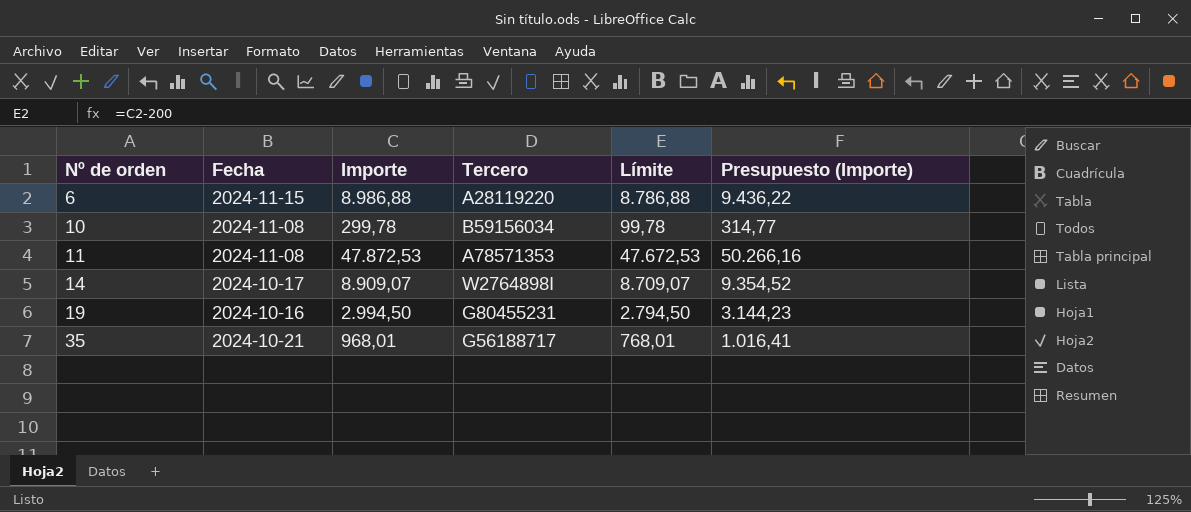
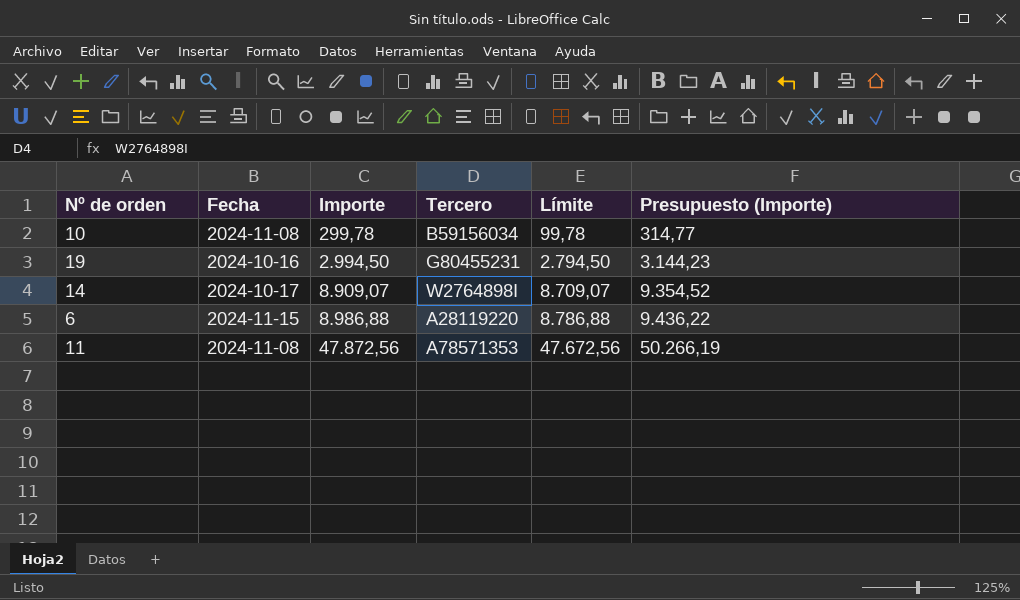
row order: Nº de orden ascending -> Importe ascending
row 35: 2024-10-21 | 968,01 | G56188717 | 768,01 | 1.016,41 -> none
11 | Importe: 47.872,53 -> 47.872,56
11 | Límite: 47.672,53 -> 47.672,56
11 | Presupuesto (Importe): 50.266,16 -> 50.266,19

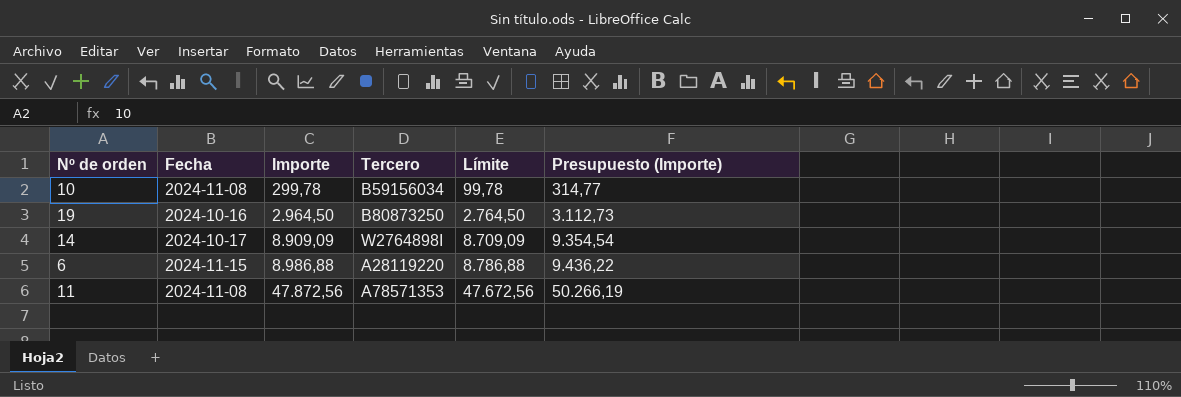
19 | Importe: 2.994,50 -> 2.964,50
19 | Tercero: G80455231 -> B80873250
19 | Límite: 2.794,50 -> 2.764,50
19 | Presupuesto (Importe): 3.144,23 -> 3.112,73
14 | Importe: 8.909,07 -> 8.909,09
14 | Límite: 8.709,07 -> 8.709,09
14 | Presupuesto (Importe): 9.354,52 -> 9.354,54

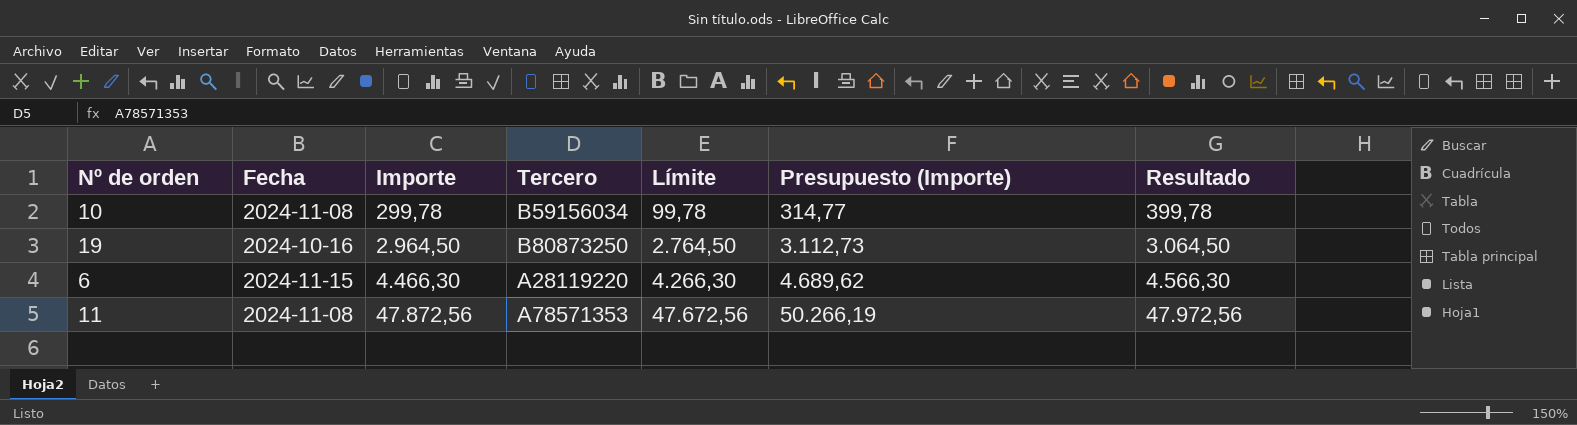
column Resultado | formula: none -> [Importe] + 100
row 14: 2024-10-17 | 8.909,09 | W2764898I | 8.709,09 | 9.354,54 -> none
6 | Importe: 8.986,88 -> 4.466,30
6 | Límite: 8.786,88 -> 4.266,30
6 | Presupuesto (Importe): 9.436,22 -> 4.689,62

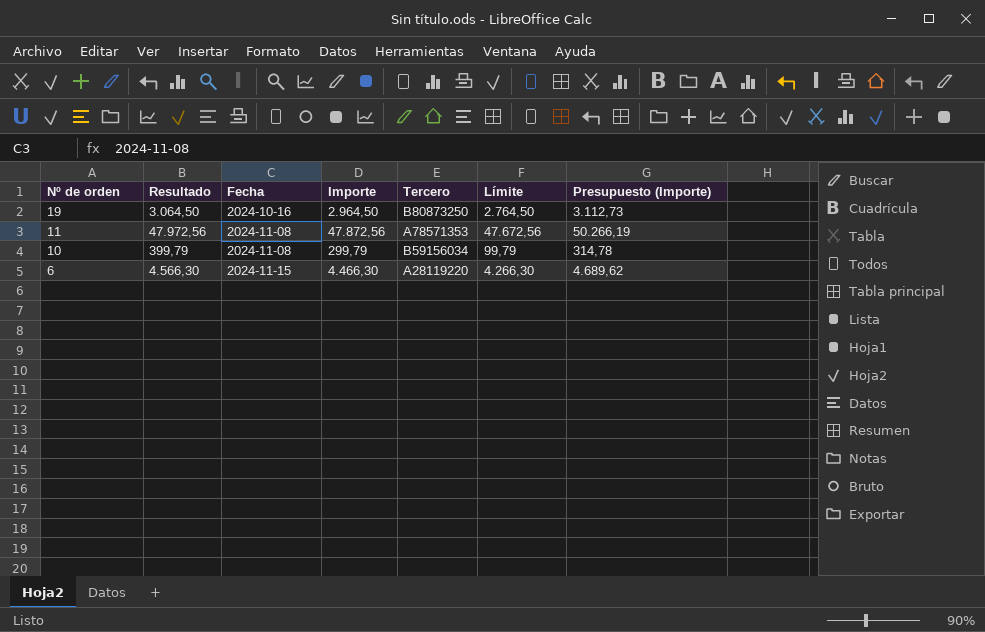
row order: Importe ascending -> Nº de orden descending
column Resultado | position: 7 -> 2
10 | Resultado: 399,78 -> 399,79
10 | Importe: 299,78 -> 299,79
10 | Límite: 99,78 -> 99,79
10 | Presupuesto (Importe): 314,77 -> 314,78

